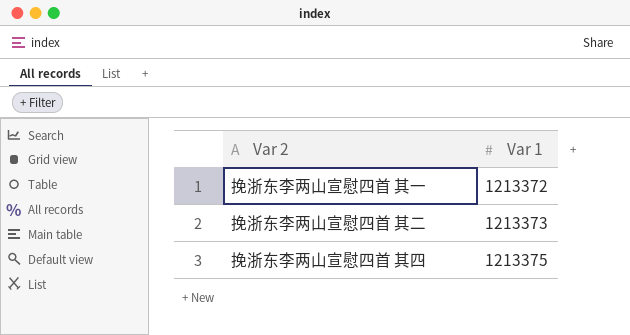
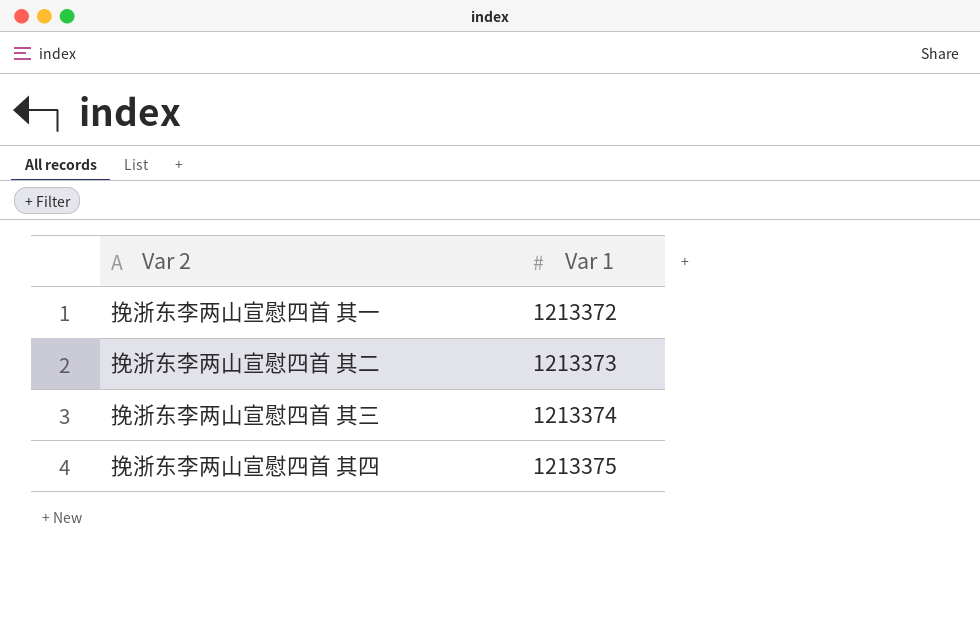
row 挽浙东李两山宣慰四首 其三: none -> 1213374

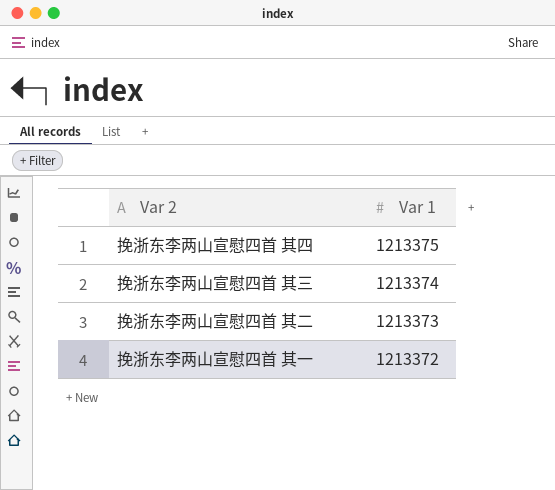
row order: Var 1 ascending -> Var 1 descending

